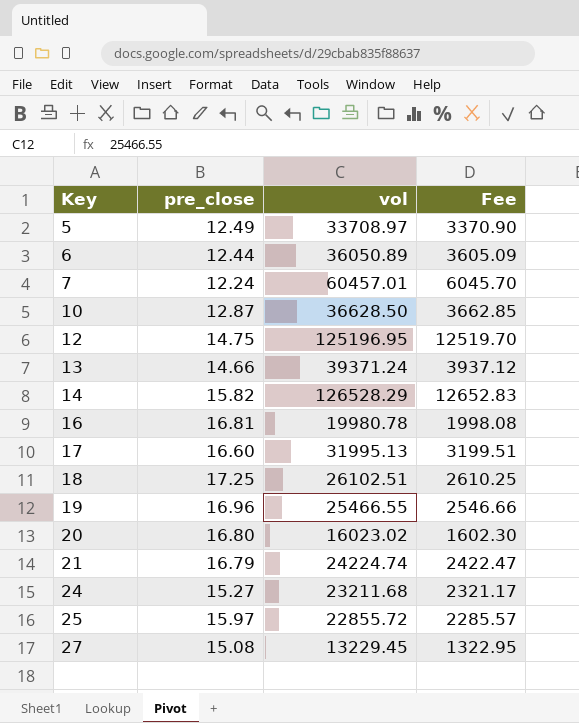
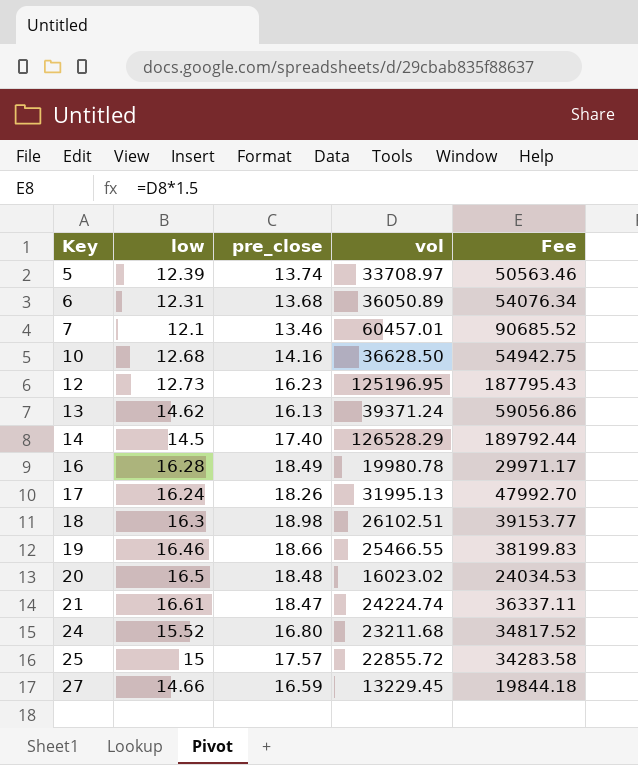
column low | position: none -> 2
column Fee | formula: [vol] * 0.1 -> [vol] * 1.5
5 | pre_close: 12.49 -> 13.74
6 | pre_close: 12.44 -> 13.68
7 | pre_close: 12.24 -> 13.46
10 | pre_close: 12.87 -> 14.16
12 | pre_close: 14.75 -> 16.23
13 | pre_close: 14.66 -> 16.13
14 | pre_close: 15.82 -> 17.40
16 | pre_close: 16.81 -> 18.49
17 | pre_close: 16.60 -> 18.26
18 | pre_close: 17.25 -> 18.98
19 | pre_close: 16.96 -> 18.66
20 | pre_close: 16.80 -> 18.48
21 | pre_close: 16.79 -> 18.47
24 | pre_close: 15.27 -> 16.80
25 | pre_close: 15.97 -> 17.57
27 | pre_close: 15.08 -> 16.59

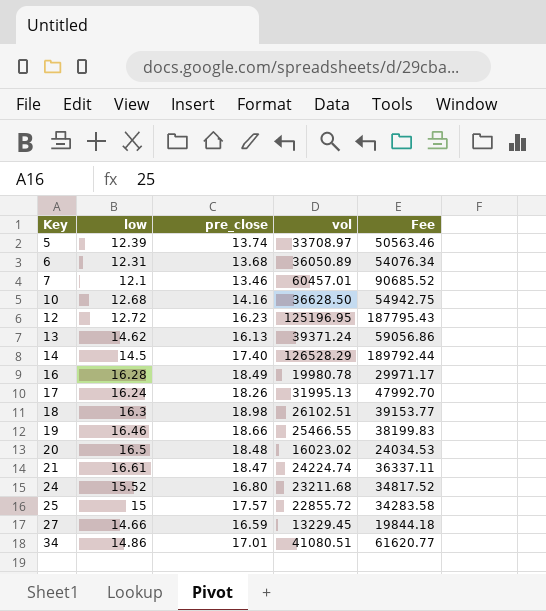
12 | low: 12.73 -> 12.72
row 34: none -> 14.86 | 17.01 | 41080.51 | 61620.77

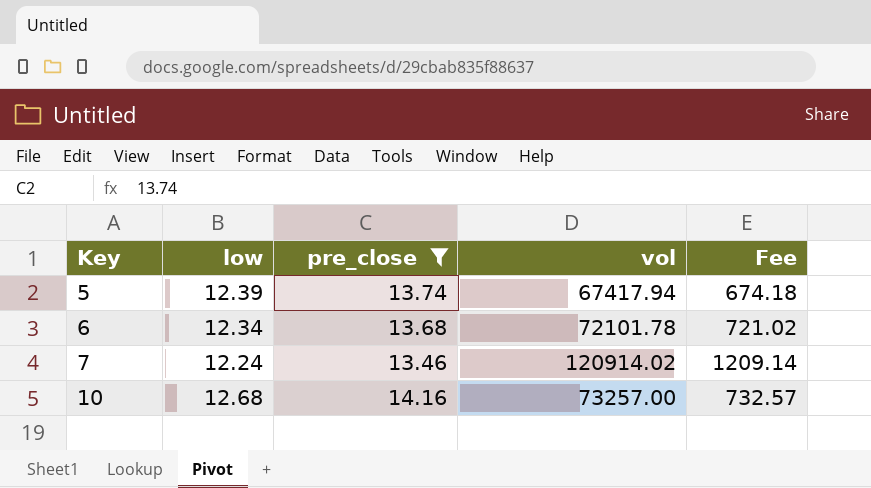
filter: none -> pre_close <= 14.16
column Fee | formula: [vol] * 1.5 -> [vol] * 0.01
5 | vol: 33708.97 -> 67417.94
6 | low: 12.31 -> 12.34
6 | vol: 36050.89 -> 72101.78
7 | low: 12.1 -> 12.24
7 | vol: 60457.01 -> 120914.02
10 | vol: 36628.50 -> 73257.00

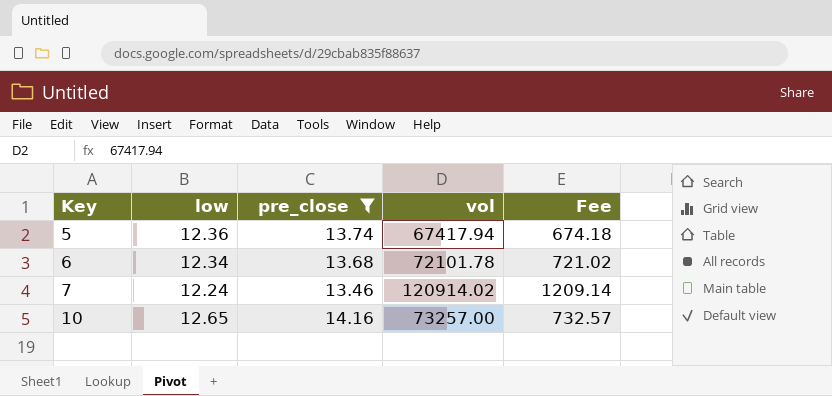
5 | low: 12.39 -> 12.36
10 | low: 12.68 -> 12.65

